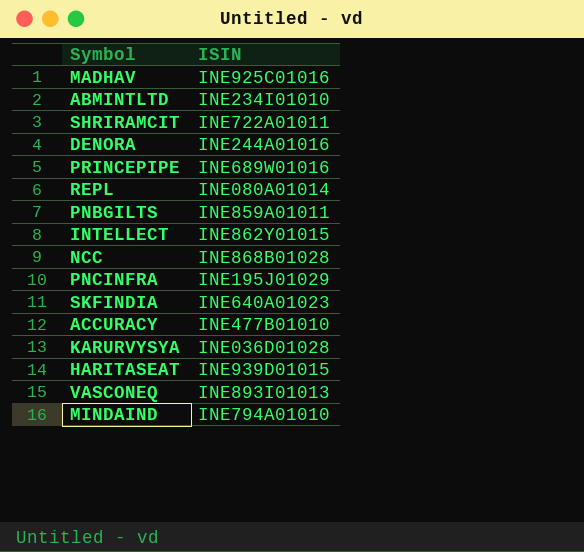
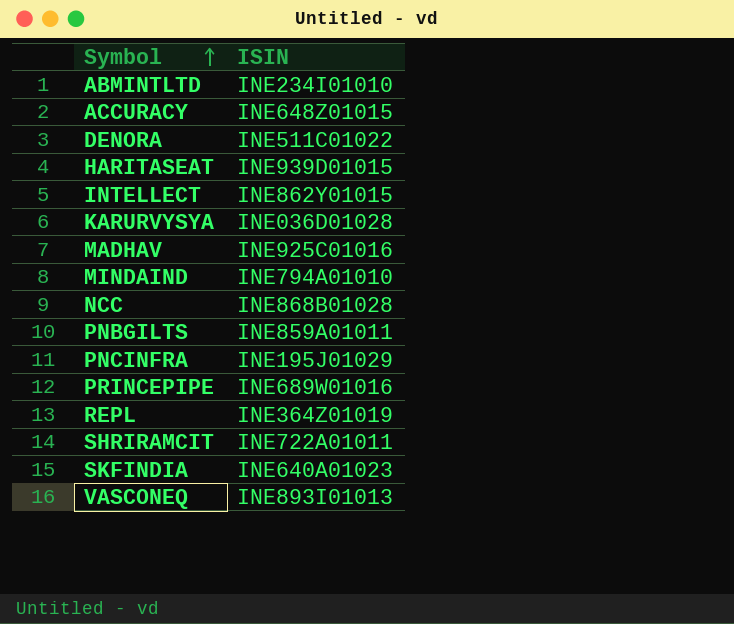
row order: none -> Symbol ascending
ACCURACY | ISIN: INE477B01010 -> INE648Z01015
DENORA | ISIN: INE244A01016 -> INE511C01022
REPL | ISIN: INE080A01014 -> INE364Z01019

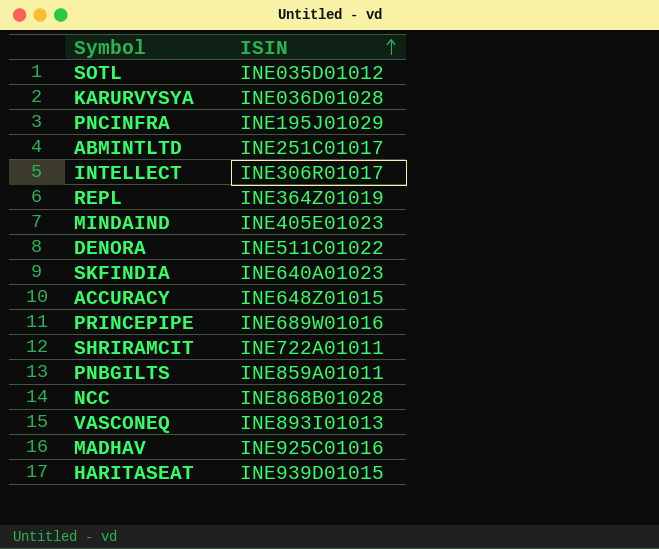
row order: Symbol ascending -> ISIN ascending
row SOTL: none -> INE035D01012
ABMINTLTD | ISIN: INE234I01010 -> INE251C01017
INTELLECT | ISIN: INE862Y01015 -> INE306R01017
MINDAIND | ISIN: INE794A01010 -> INE405E01023

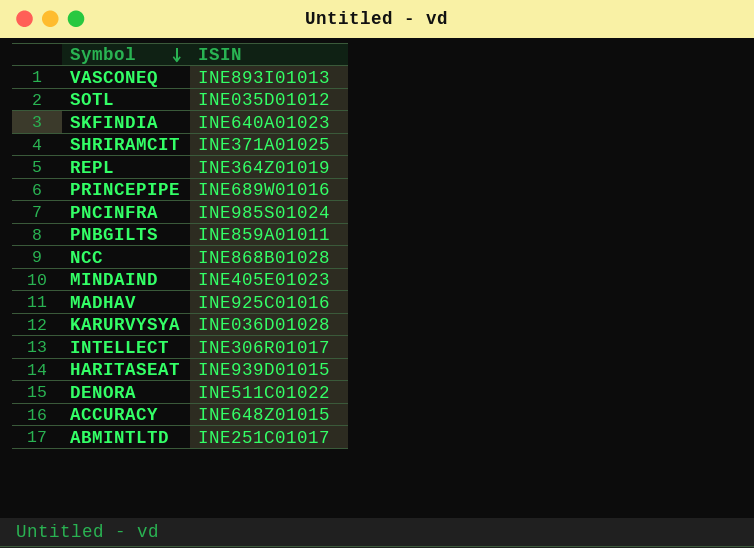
row order: ISIN ascending -> Symbol descending
SHRIRAMCIT | ISIN: INE722A01011 -> INE371A01025
PNCINFRA | ISIN: INE195J01029 -> INE985S01024

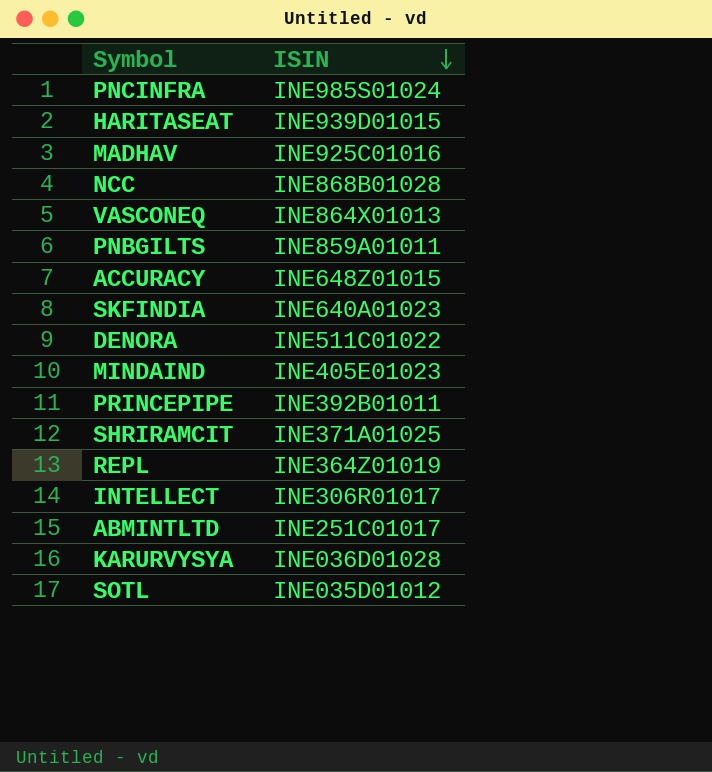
row order: Symbol descending -> ISIN descending
VASCONEQ | ISIN: INE893I01013 -> INE864X01013
PRINCEPIPE | ISIN: INE689W01016 -> INE392B01011

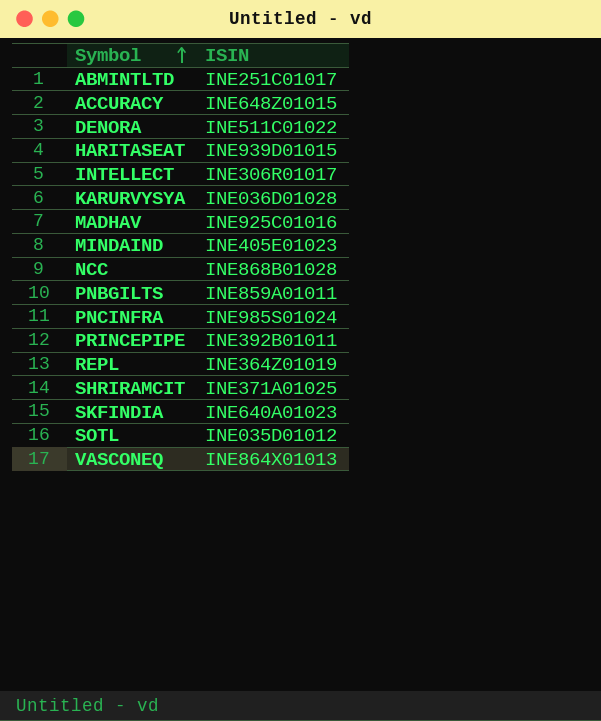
row order: ISIN descending -> Symbol ascending

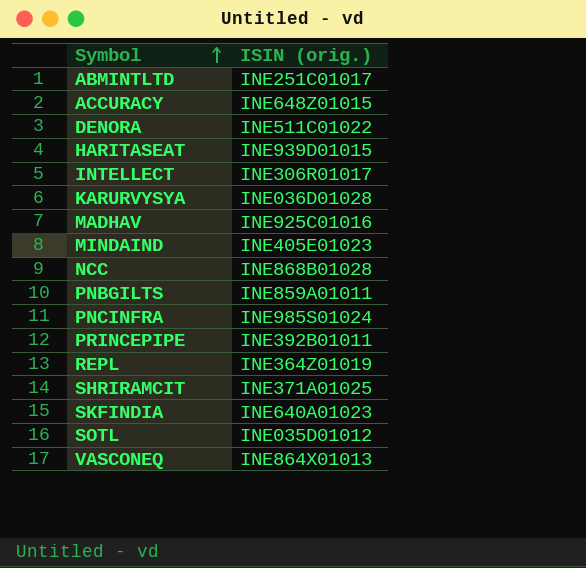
column name: ISIN -> ISIN (orig.)

